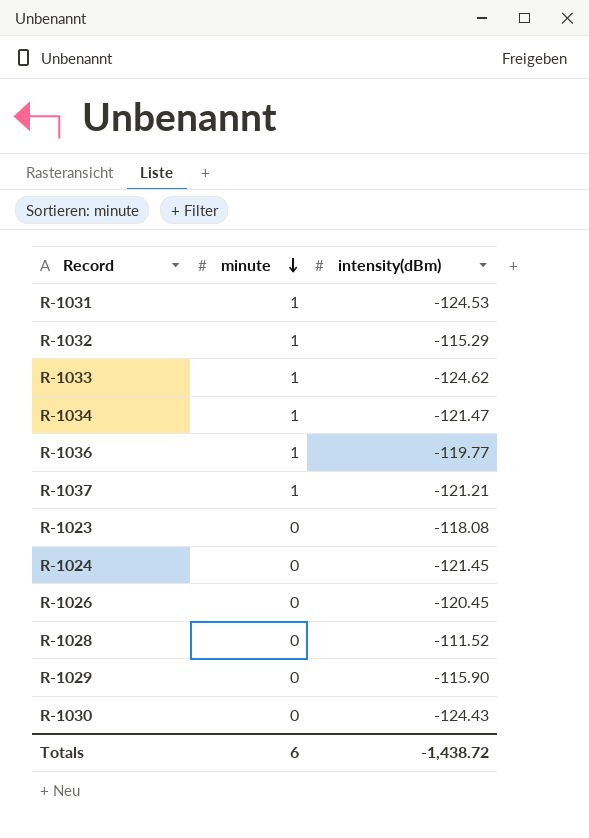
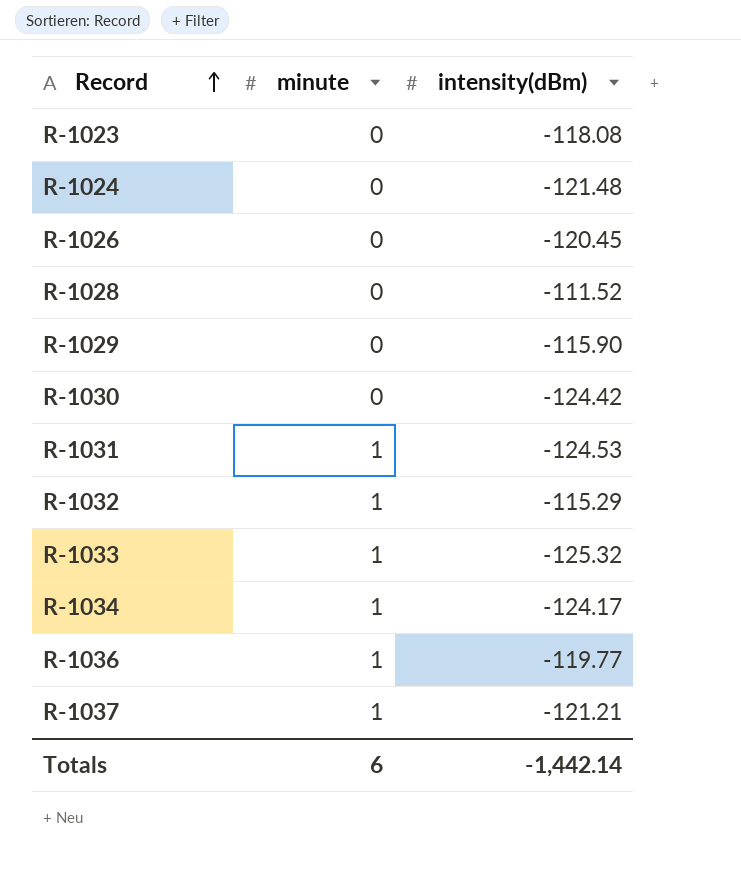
row order: minute descending -> Record ascending
R-1024 | intensity(dBm): -121.45 -> -121.48
R-1030 | intensity(dBm): -124.43 -> -124.42
R-1033 | intensity(dBm): -124.62 -> -125.32
R-1034 | intensity(dBm): -121.47 -> -124.17
Totals | intensity(dBm): -1,438.72 -> -1,442.14

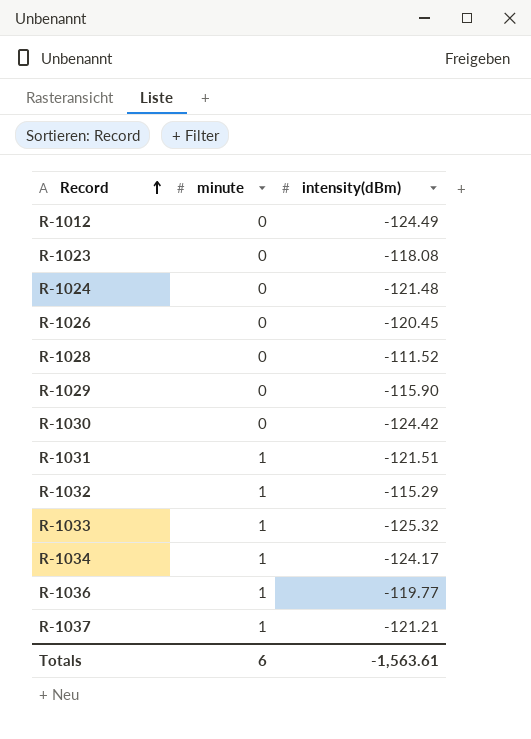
row R-1012: none -> 0 | -124.49
R-1031 | intensity(dBm): -124.53 -> -121.51
Totals | intensity(dBm): -1,442.14 -> -1,563.61

